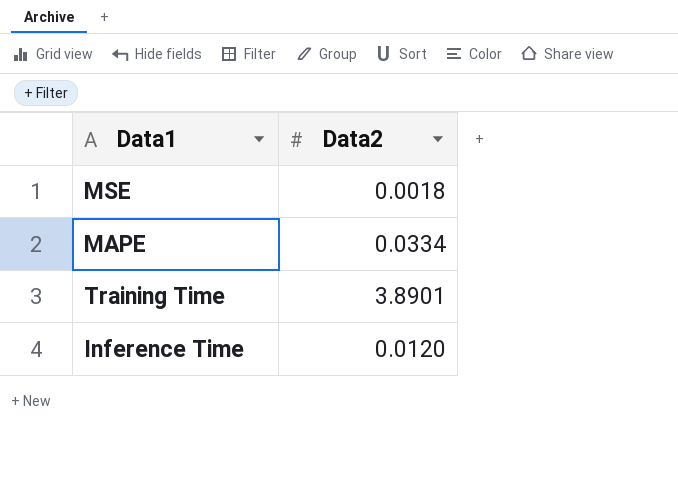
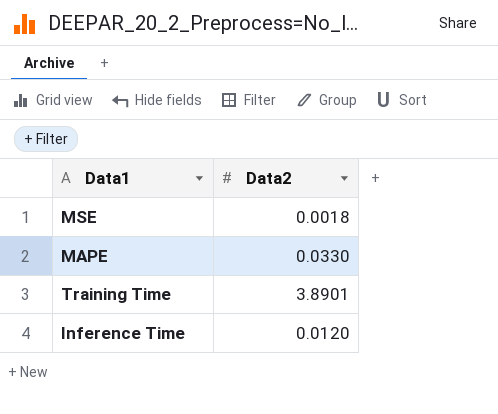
MAPE | Data2: 0.0334 -> 0.0330

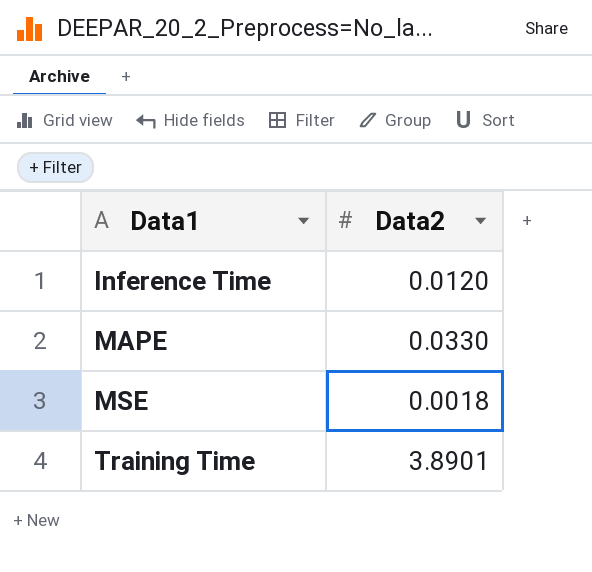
row order: none -> Data1 ascending

